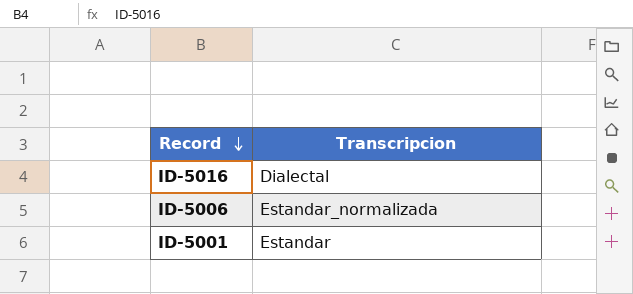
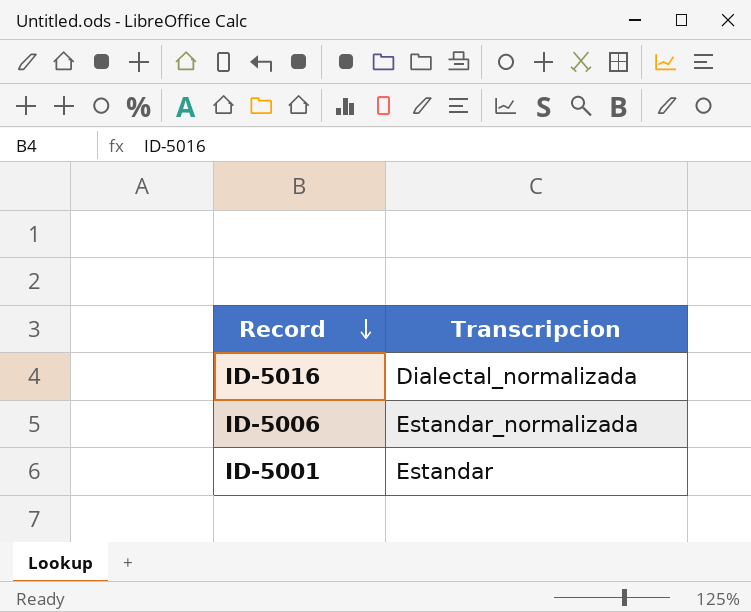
ID-5016 | Transcripcion: Dialectal -> Dialectal_normalizada

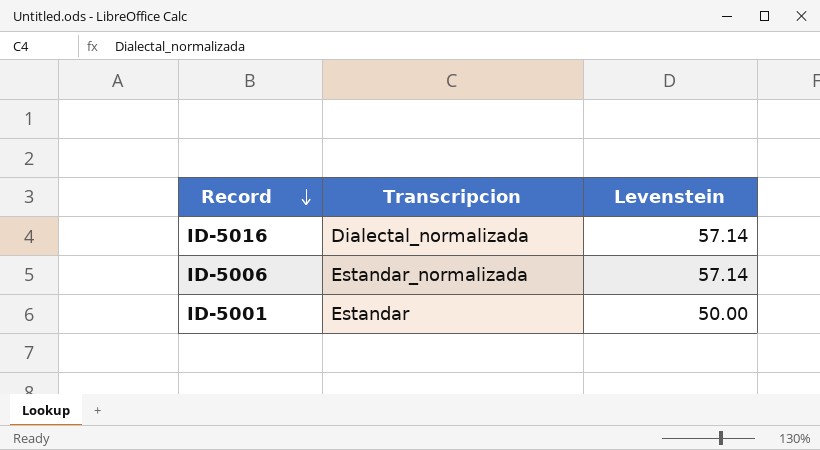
column Levenstein | position: none -> 3

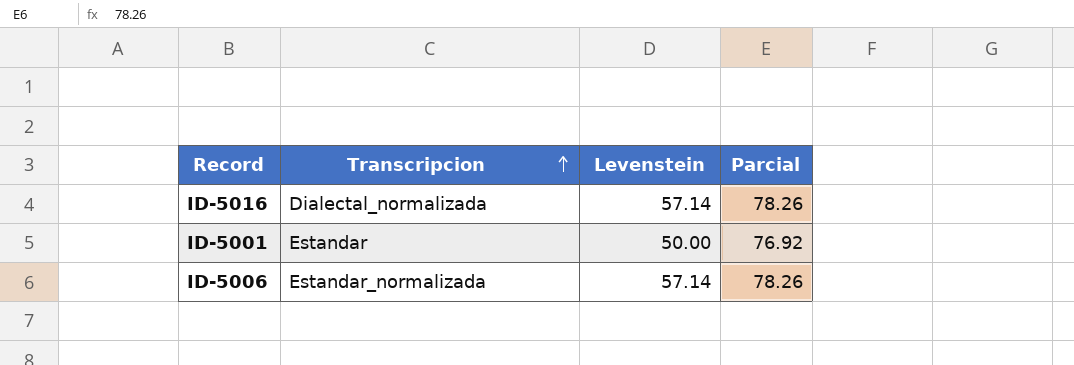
row order: Record descending -> Transcripcion ascending
column Parcial | position: none -> 4

